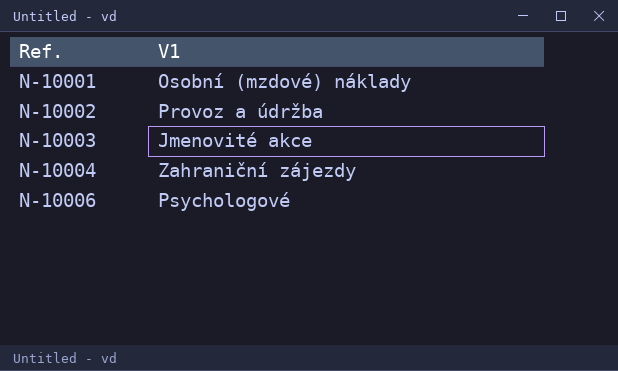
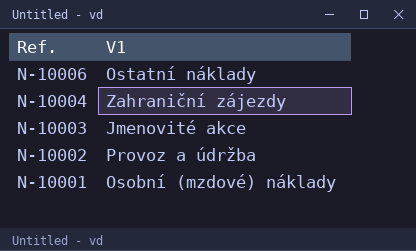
row order: Ref. ascending -> Ref. descending
N-10006 | V1: Psychologové -> Ostatní náklady

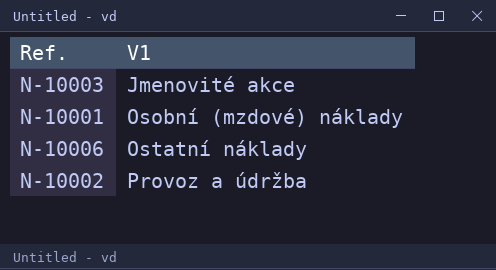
row order: Ref. descending -> V1 ascending
row N-10004: Zahraniční zájezdy -> none

